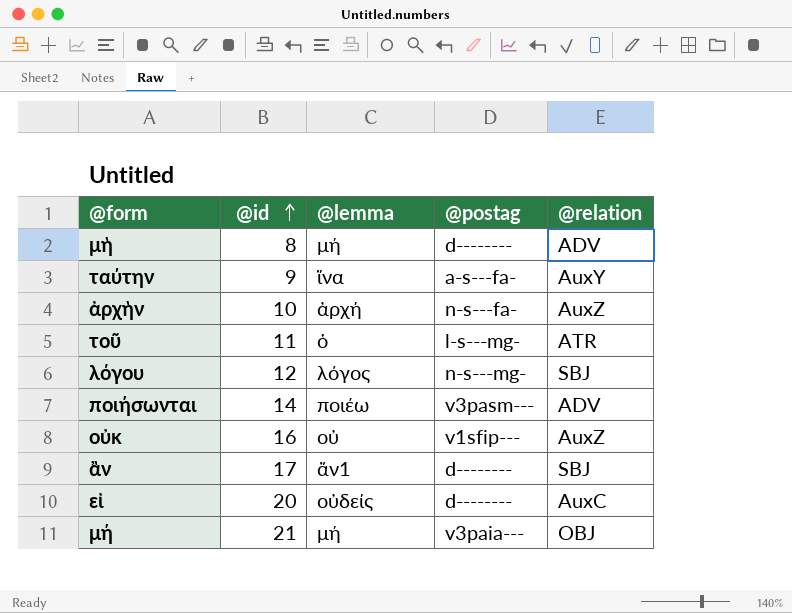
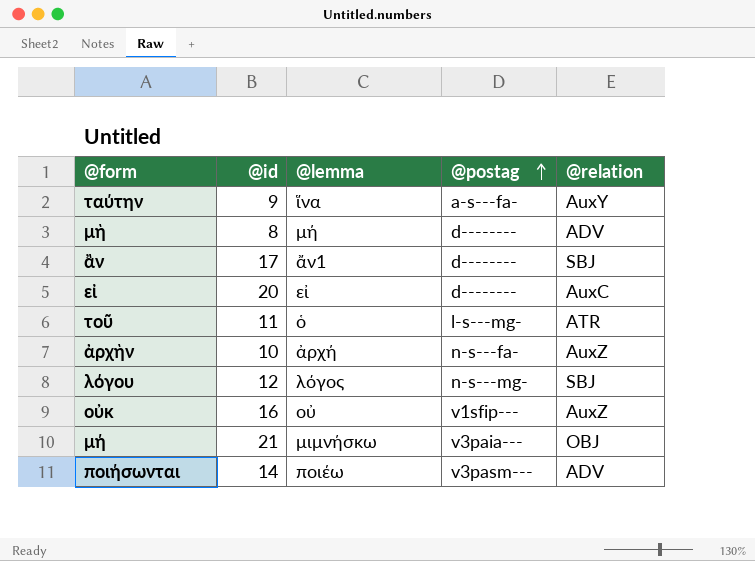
row order: @id ascending -> @postag ascending
εἰ | @lemma: οὐδείς -> εἰ
μή | @lemma: μή -> μιμνήσκω

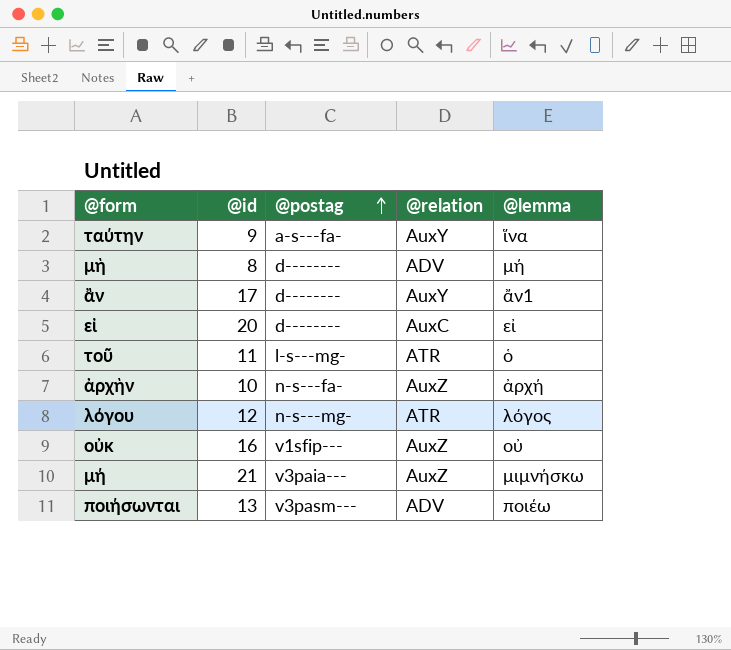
column @lemma | position: 3 -> 5
ἂν | @relation: SBJ -> AuxY
λόγου | @relation: SBJ -> ATR
μή | @relation: OBJ -> AuxZ
ποιήσωνται | @id: 14 -> 13

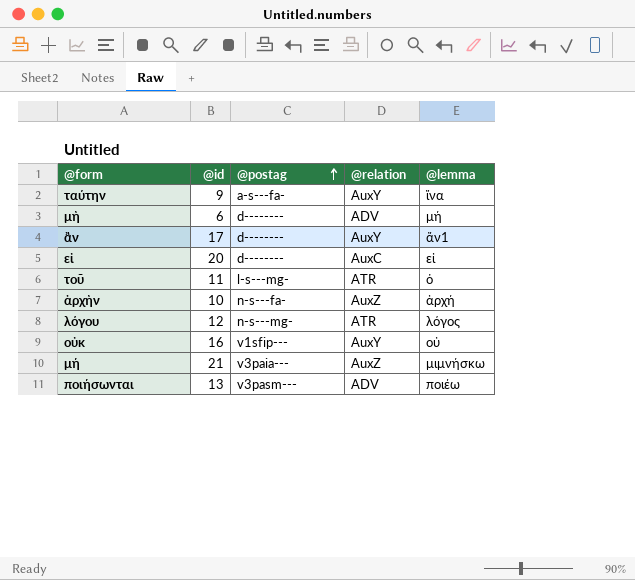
μὴ | @id: 8 -> 6
οὐκ | @relation: AuxZ -> AuxY

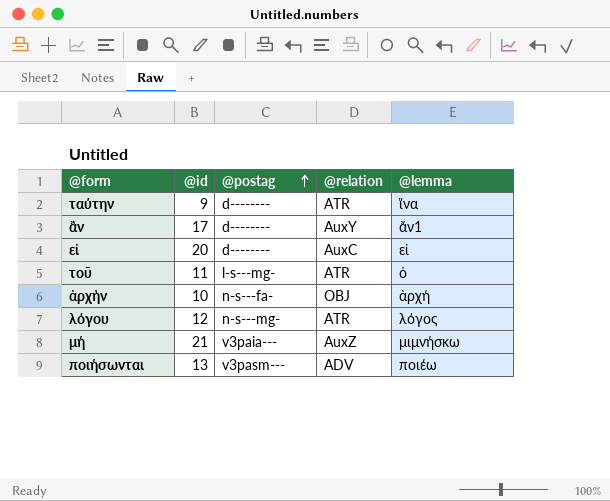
row μὴ: 6 | d-------- | ADV | μή -> none
row οὐκ: 16 | v1sfip--- | AuxY | οὐ -> none
ταύτην | @postag: a-s---fa- -> d--------
ταύτην | @relation: AuxY -> ATR
ἀρχὴν | @relation: AuxZ -> OBJ

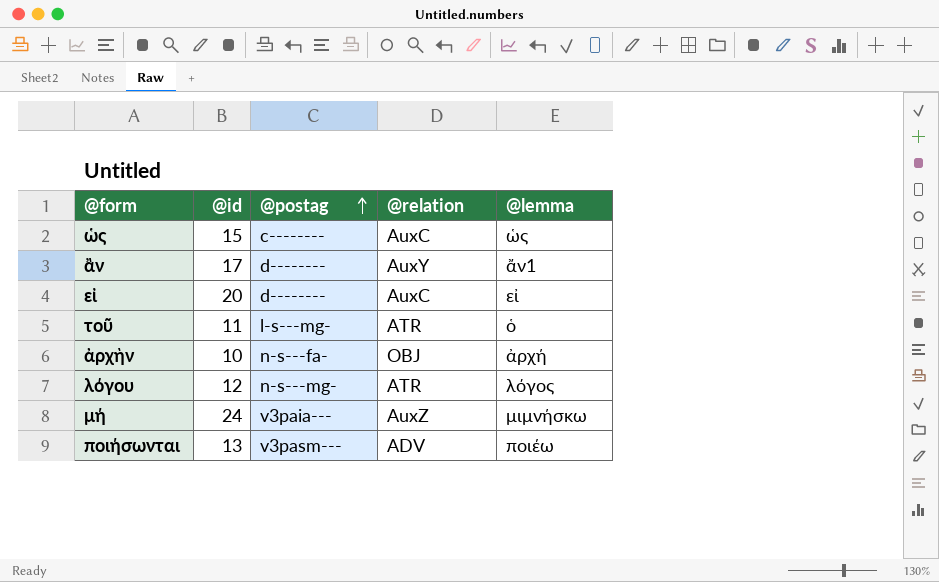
row ταύτην: 9 | d-------- | ATR | ἵνα -> none
row ὡς: none -> 15 | c-------- | AuxC | ὡς
μή | @id: 21 -> 24

